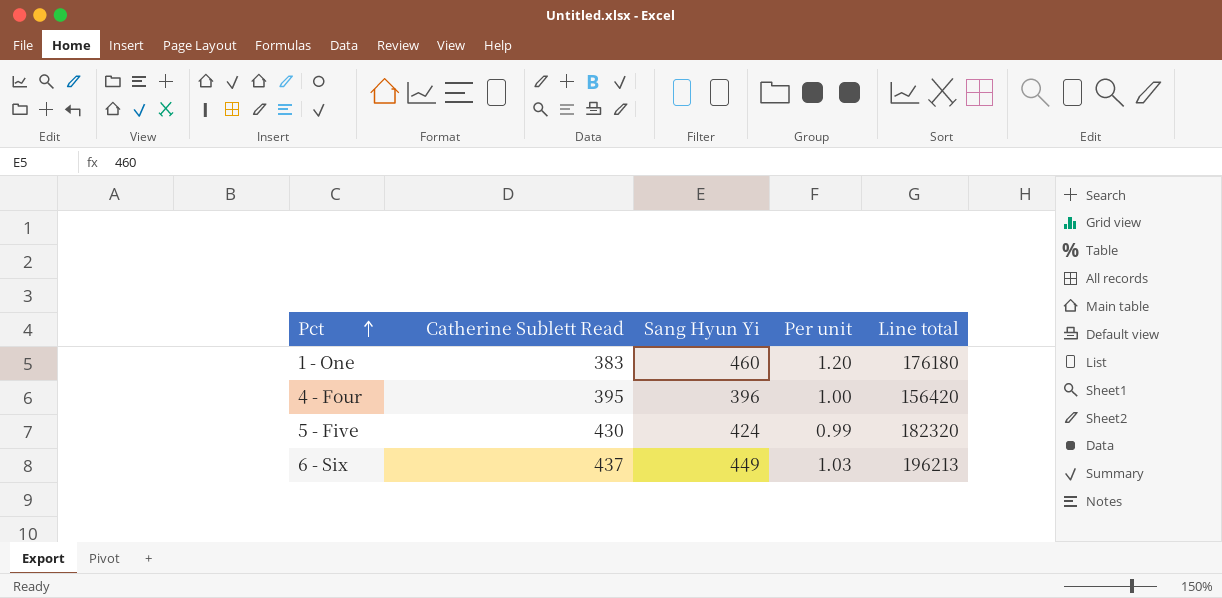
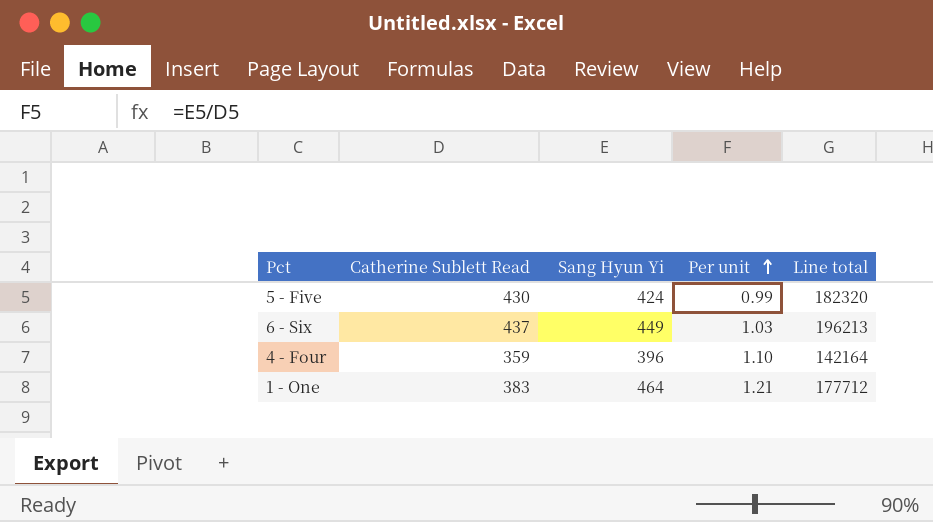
row order: Pct ascending -> Per unit ascending
4 - Four | Catherine Sublett Read: 395 -> 359
4 - Four | Per unit: 1.00 -> 1.10
4 - Four | Line total: 156420 -> 142164
1 - One | Sang Hyun Yi: 460 -> 464
1 - One | Per unit: 1.20 -> 1.21
1 - One | Line total: 176180 -> 177712

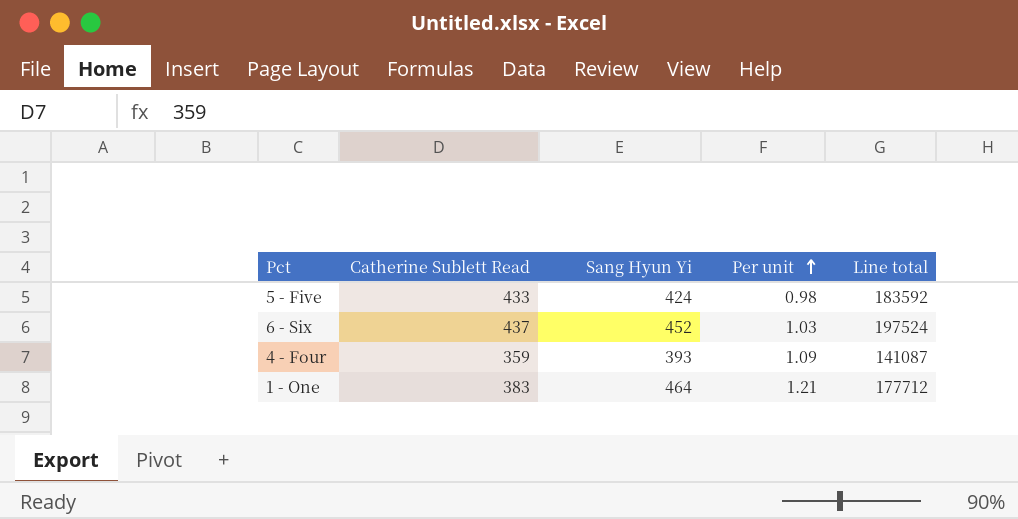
5 - Five | Catherine Sublett Read: 430 -> 433
5 - Five | Per unit: 0.99 -> 0.98
5 - Five | Line total: 182320 -> 183592
6 - Six | Sang Hyun Yi: 449 -> 452
6 - Six | Line total: 196213 -> 197524
4 - Four | Sang Hyun Yi: 396 -> 393
4 - Four | Per unit: 1.10 -> 1.09
4 - Four | Line total: 142164 -> 141087

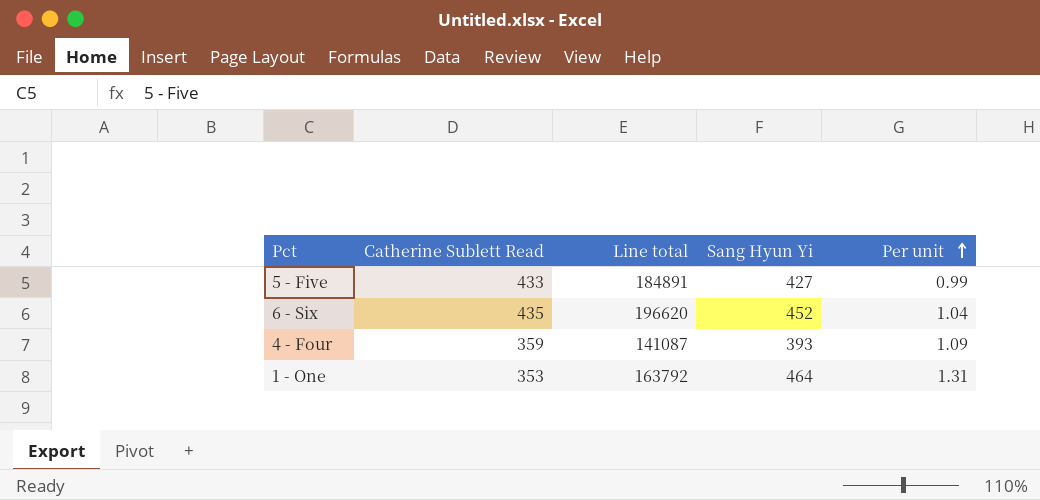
column Line total | position: 5 -> 3
5 - Five | Line total: 183592 -> 184891
5 - Five | Sang Hyun Yi: 424 -> 427
5 - Five | Per unit: 0.98 -> 0.99
6 - Six | Catherine Sublett Read: 437 -> 435
6 - Six | Line total: 197524 -> 196620
6 - Six | Per unit: 1.03 -> 1.04
1 - One | Catherine Sublett Read: 383 -> 353
1 - One | Line total: 177712 -> 163792
1 - One | Per unit: 1.21 -> 1.31

